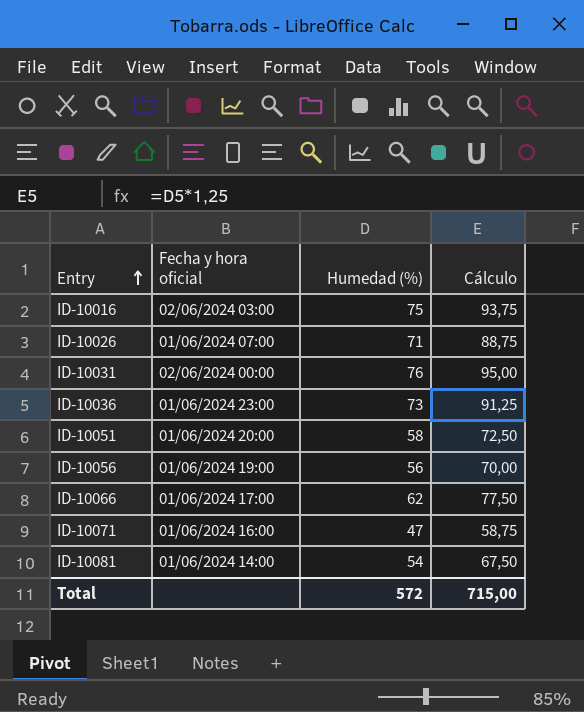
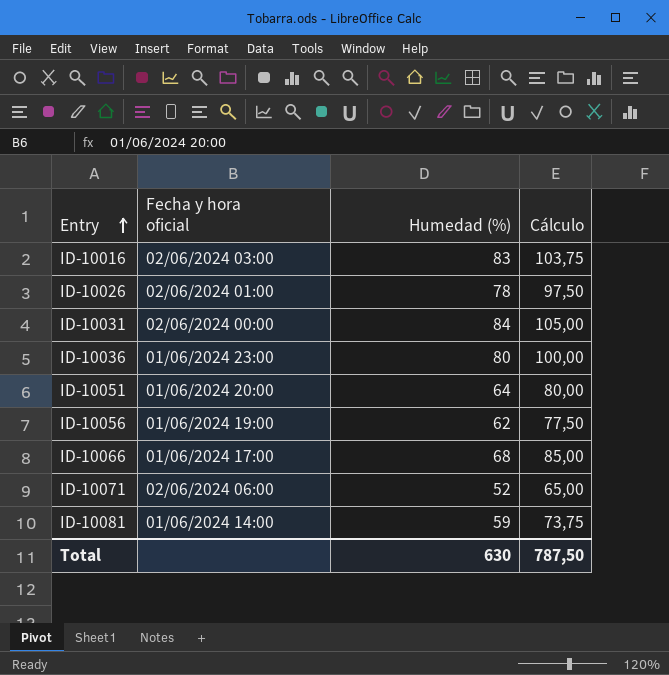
ID-10016 | Humedad (%): 75 -> 83
ID-10016 | Cálculo: 93,75 -> 103,75
ID-10026 | Fecha y hora oficial: 01/06/2024 07:00 -> 02/06/2024 01:00
ID-10026 | Humedad (%): 71 -> 78
ID-10026 | Cálculo: 88,75 -> 97,50
ID-10031 | Humedad (%): 76 -> 84
ID-10031 | Cálculo: 95,00 -> 105,00
ID-10036 | Humedad (%): 73 -> 80
ID-10036 | Cálculo: 91,25 -> 100,00
ID-10051 | Humedad (%): 58 -> 64
ID-10051 | Cálculo: 72,50 -> 80,00
ID-10056 | Humedad (%): 56 -> 62
ID-10056 | Cálculo: 70,00 -> 77,50
ID-10066 | Humedad (%): 62 -> 68
ID-10066 | Cálculo: 77,50 -> 85,00
ID-10071 | Fecha y hora oficial: 01/06/2024 16:00 -> 02/06/2024 06:00
ID-10071 | Humedad (%): 47 -> 52
ID-10071 | Cálculo: 58,75 -> 65,00
ID-10081 | Humedad (%): 54 -> 59
ID-10081 | Cálculo: 67,50 -> 73,75
Total | Humedad (%): 572 -> 630
Total | Cálculo: 715,00 -> 787,50

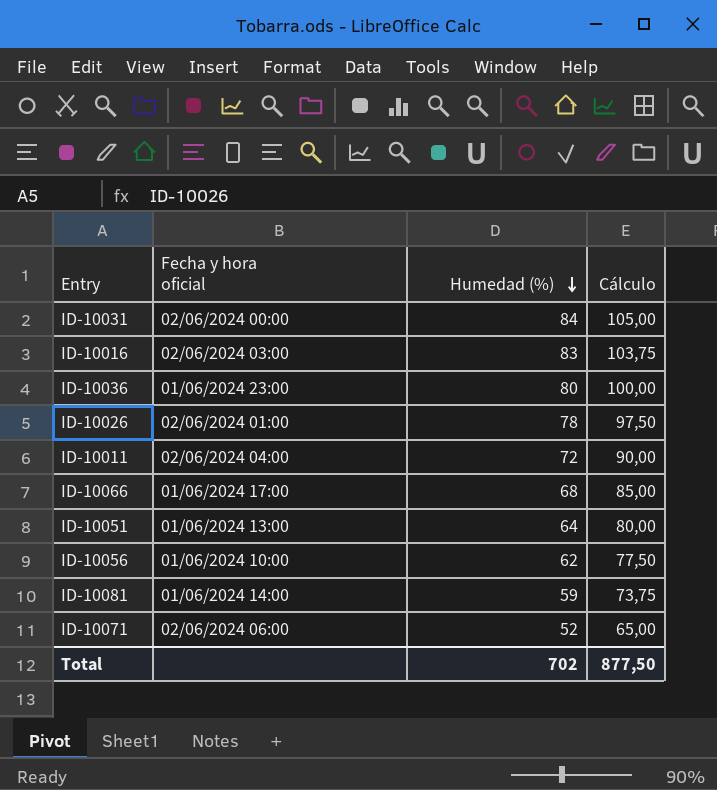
row order: Entry ascending -> Humedad (%) descending
row ID-10011: none -> 02/06/2024 04:00 | 72 | 90,00
ID-10051 | Fecha y hora oficial: 01/06/2024 20:00 -> 01/06/2024 13:00
ID-10056 | Fecha y hora oficial: 01/06/2024 19:00 -> 01/06/2024 10:00
Total | Humedad (%): 630 -> 702
Total | Cálculo: 787,50 -> 877,50

